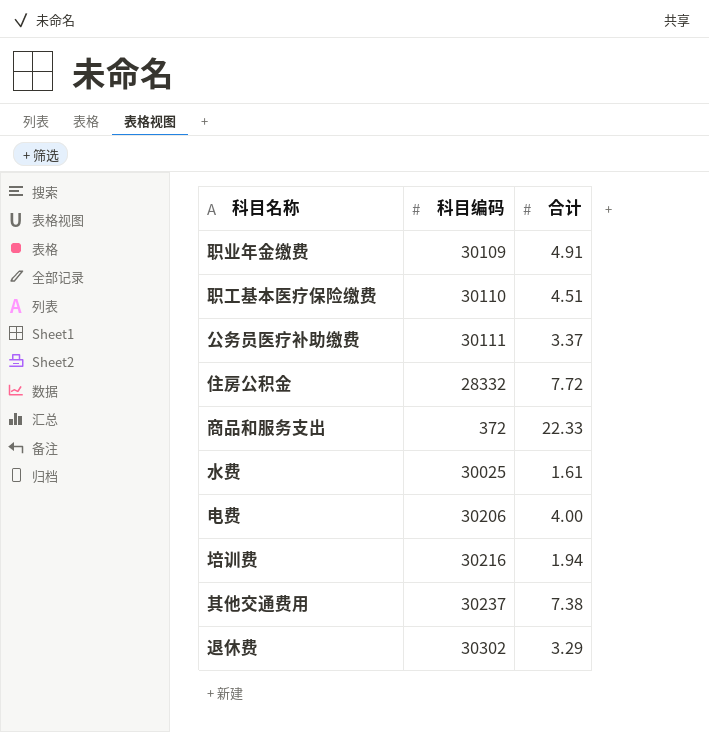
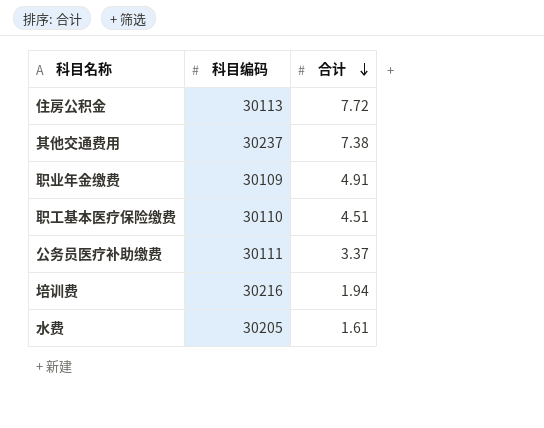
row order: none -> 合计 descending
row 商品和服务支出: 372 | 22.33 -> none
row 电费: 30206 | 4.00 -> none
row 退休费: 30302 | 3.29 -> none
住房公积金 | 科目编码: 28332 -> 30113
水费 | 科目编码: 30025 -> 30205

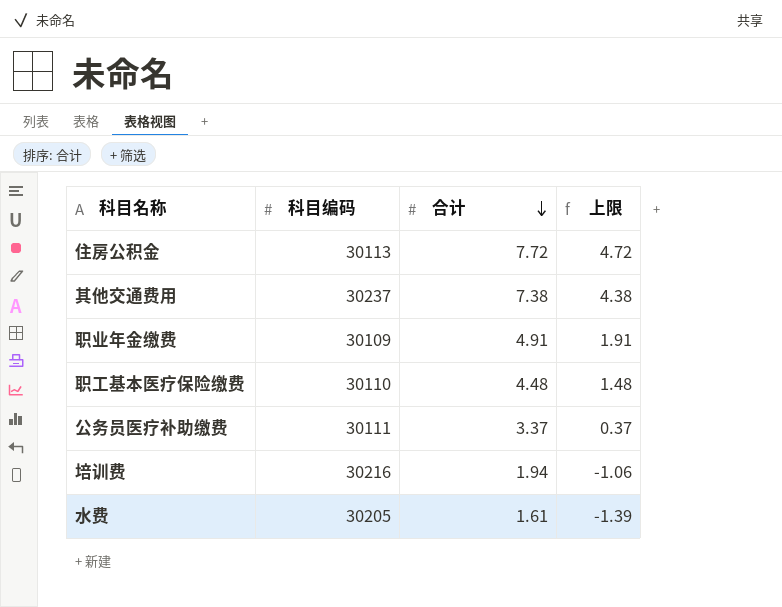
column 上限 | formula: none -> [合计] - 3
职工基本医疗保险缴费 | 合计: 4.51 -> 4.48

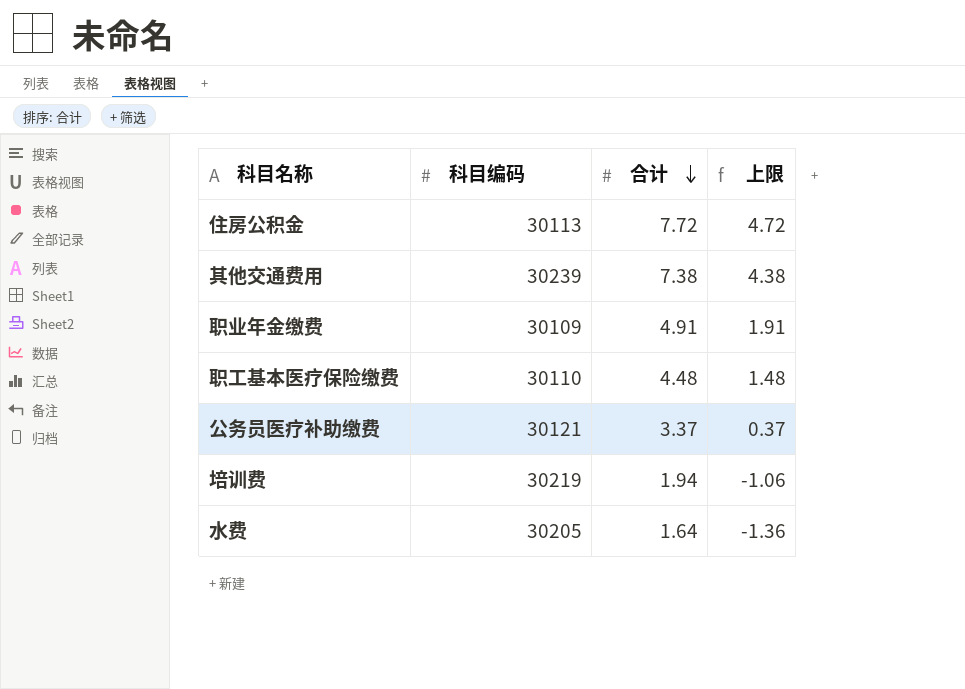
其他交通费用 | 科目编码: 30237 -> 30239
公务员医疗补助缴费 | 科目编码: 30111 -> 30121
培训费 | 科目编码: 30216 -> 30219
水费 | 合计: 1.61 -> 1.64
水费 | 上限: -1.39 -> -1.36

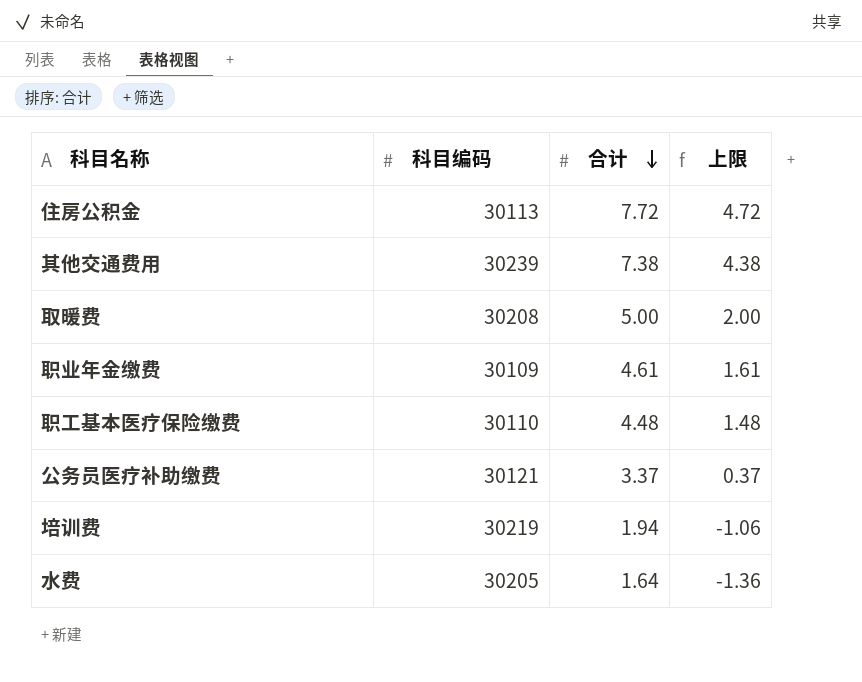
row 取暖费: none -> 30208 | 5.00 | 2.00
职业年金缴费 | 合计: 4.91 -> 4.61
职业年金缴费 | 上限: 1.91 -> 1.61

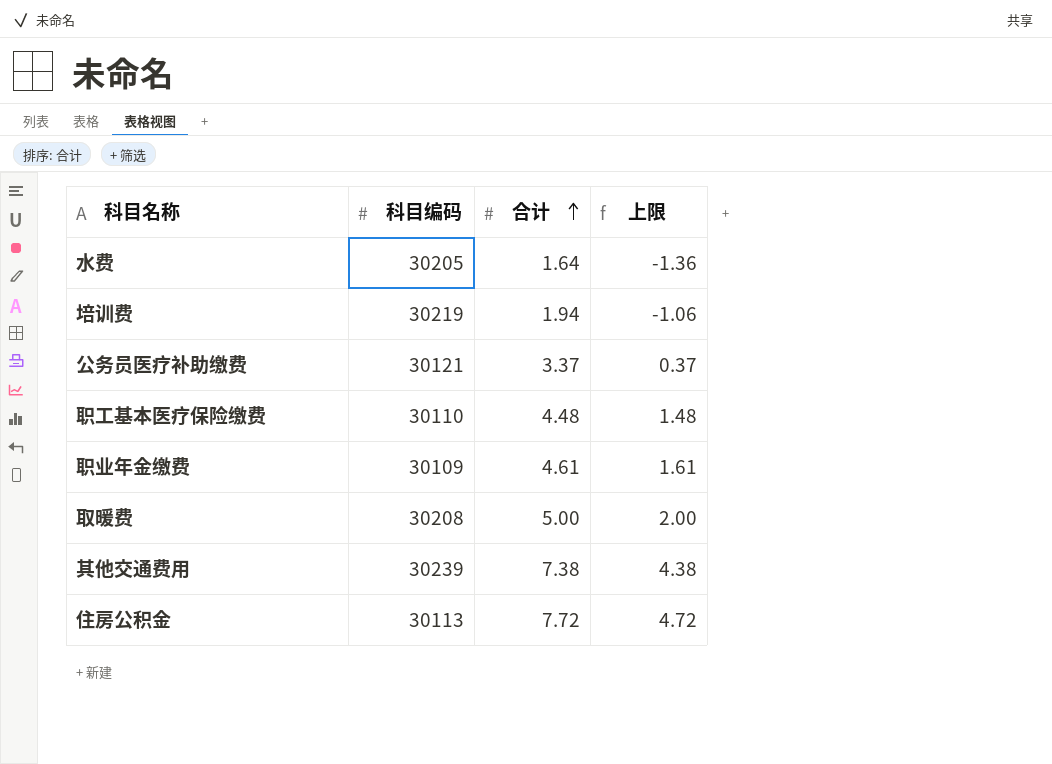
row order: 合计 descending -> 合计 ascending

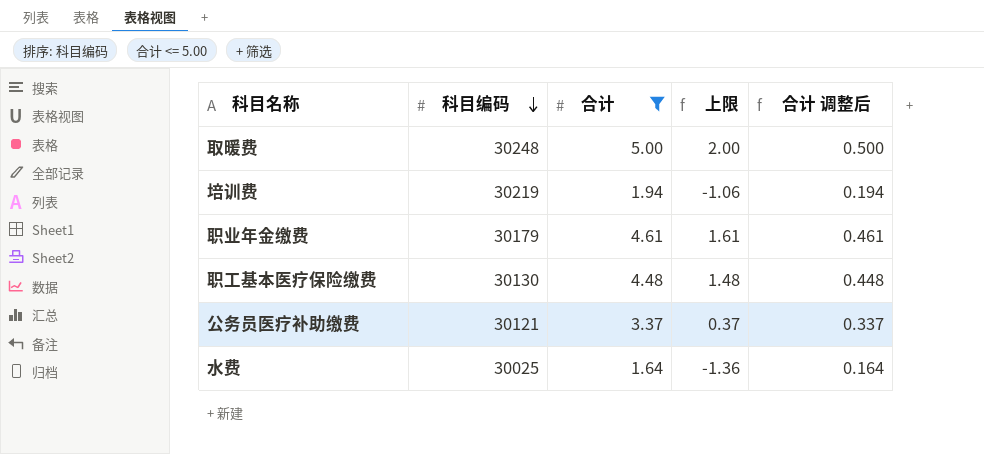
filter: none -> 合计 <= 5.00
row order: 合计 ascending -> 科目编码 descending
column 合计 调整后 | formula: none -> [合计] * 0.1
取暖费 | 科目编码: 30208 -> 30248
职业年金缴费 | 科目编码: 30109 -> 30179
职工基本医疗保险缴费 | 科目编码: 30110 -> 30130
水费 | 科目编码: 30205 -> 30025

